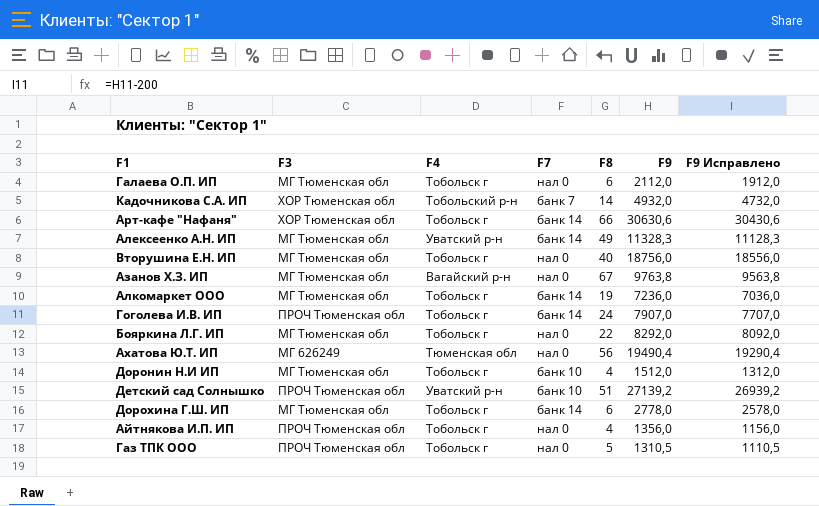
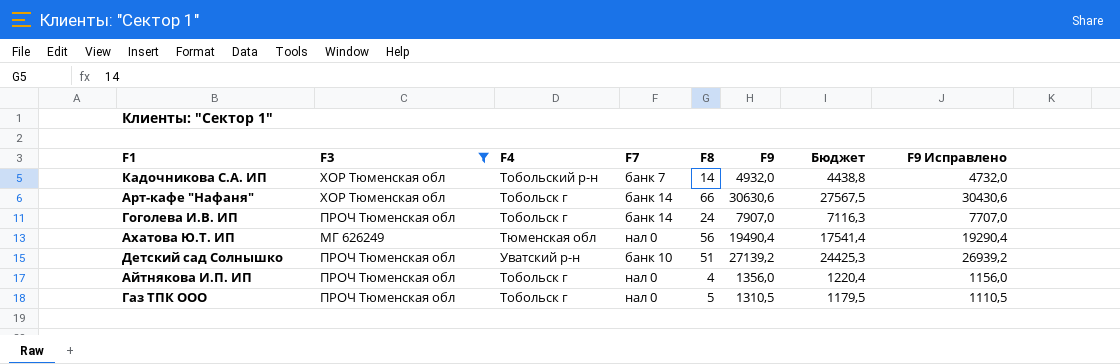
filter: none -> F3 != МГ Тюменская обл
column Бюджет | formula: none -> [F9] * 0,9

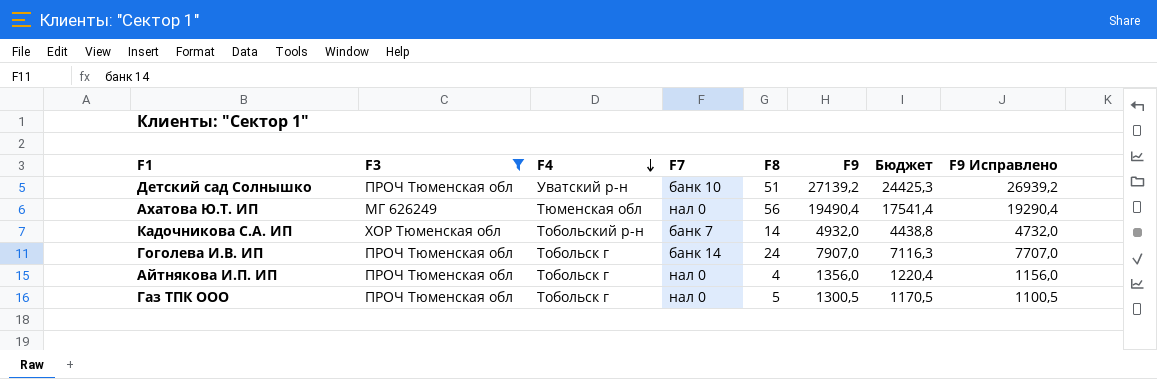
row order: none -> F4 descending
row Арт-кафе "Нафаня": ХОР Тюменская обл | Тобольск г | банк 14 | 66 | 30630,6 | 27567,5 | 30430,6 -> none
Газ ТПК ООО | F9: 1310,5 -> 1300,5
Газ ТПК ООО | Бюджет: 1179,5 -> 1170,5
Газ ТПК ООО | F9 Исправлено: 1110,5 -> 1100,5

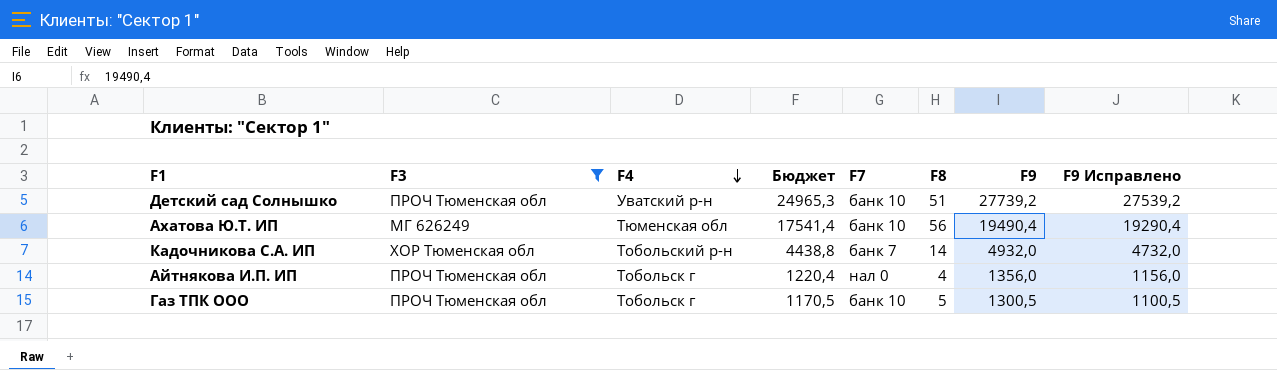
column Бюджет | position: 7 -> 4
row Гоголева И.В. ИП: ПРОЧ Тюменская обл | Тобольск г | банк 14 | 24 | 7907,0 | 7116,3 | 7707,0 -> none
Детский сад Солнышко | Бюджет: 24425,3 -> 24965,3
Детский сад Солнышко | F9: 27139,2 -> 27739,2
Детский сад Солнышко | F9 Исправлено: 26939,2 -> 27539,2
Ахатова Ю.Т. ИП | F7: нал 0 -> банк 10
Газ ТПК ООО | F7: нал 0 -> банк 10

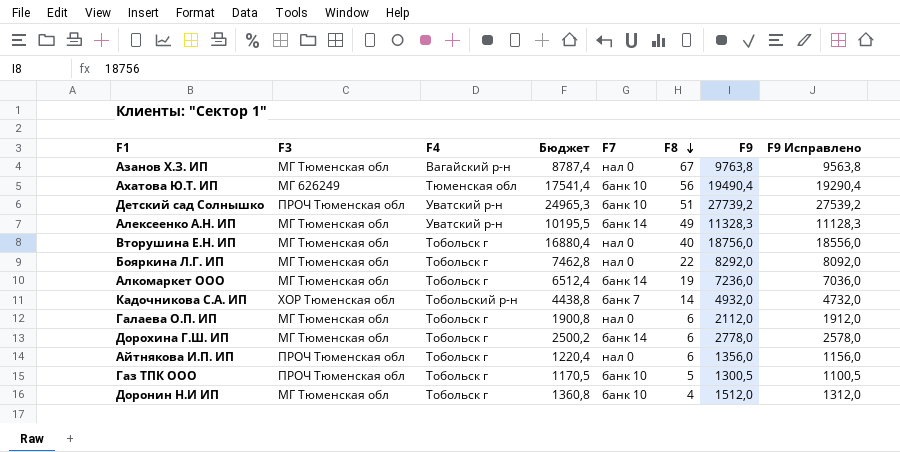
filter: F3 != МГ Тюменская обл -> none
row order: F4 descending -> F8 descending
Айтнякова И.П. ИП | F8: 4 -> 6

